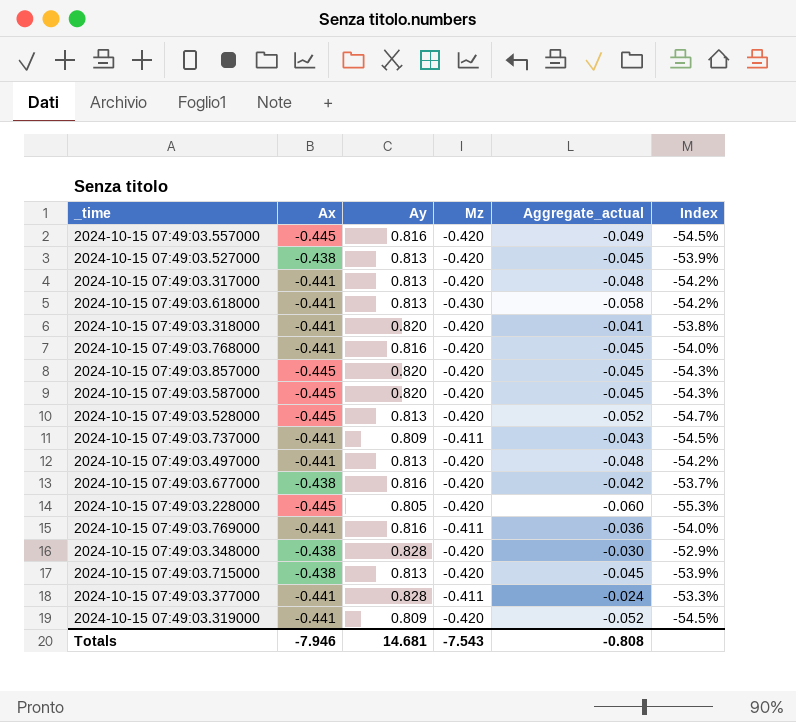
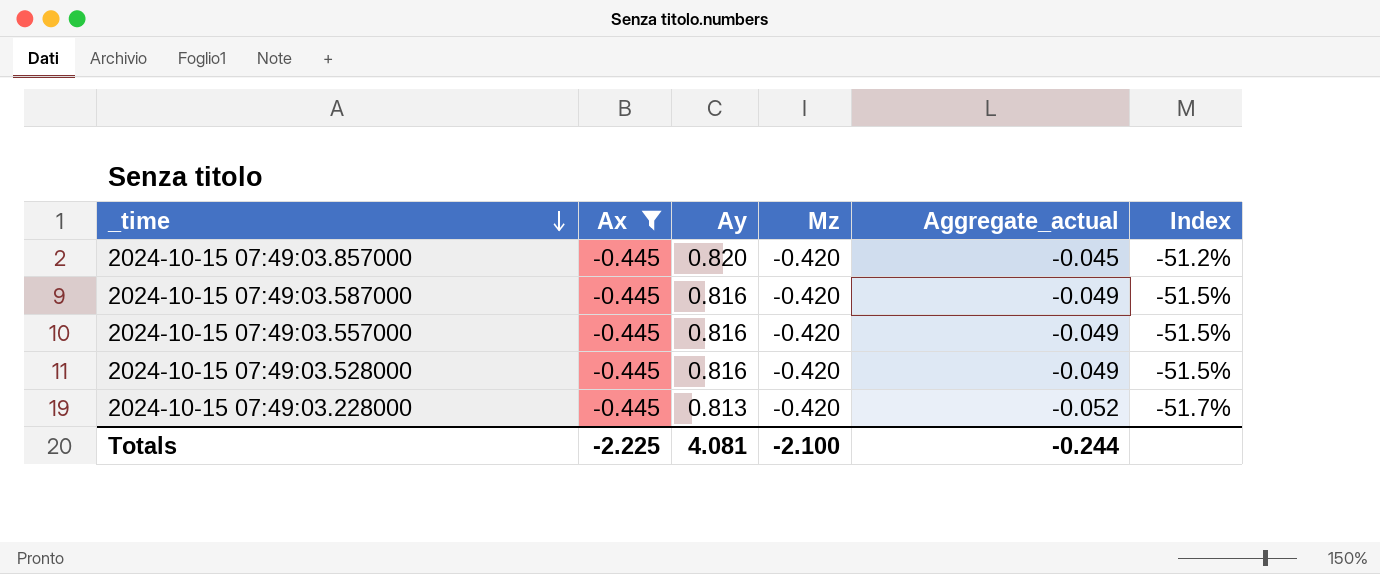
filter: none -> Ax = -0.445
row order: none -> _time descending
column Index | formula: [Ax] / [Ay] -> [Mz] / [Ay]
2024-10-15 07:49:03.587000 | Ay: 0.820 -> 0.816
2024-10-15 07:49:03.587000 | Aggregate_actual: -0.045 -> -0.049
2024-10-15 07:49:03.528000 | Ay: 0.813 -> 0.816
2024-10-15 07:49:03.528000 | Aggregate_actual: -0.052 -> -0.049
2024-10-15 07:49:03.228000 | Ay: 0.805 -> 0.813
2024-10-15 07:49:03.228000 | Aggregate_actual: -0.060 -> -0.052
Totals | Ax: -7.946 -> -2.225
Totals | Ay: 14.681 -> 4.081
Totals | Mz: -7.543 -> -2.100
Totals | Aggregate_actual: -0.808 -> -0.244

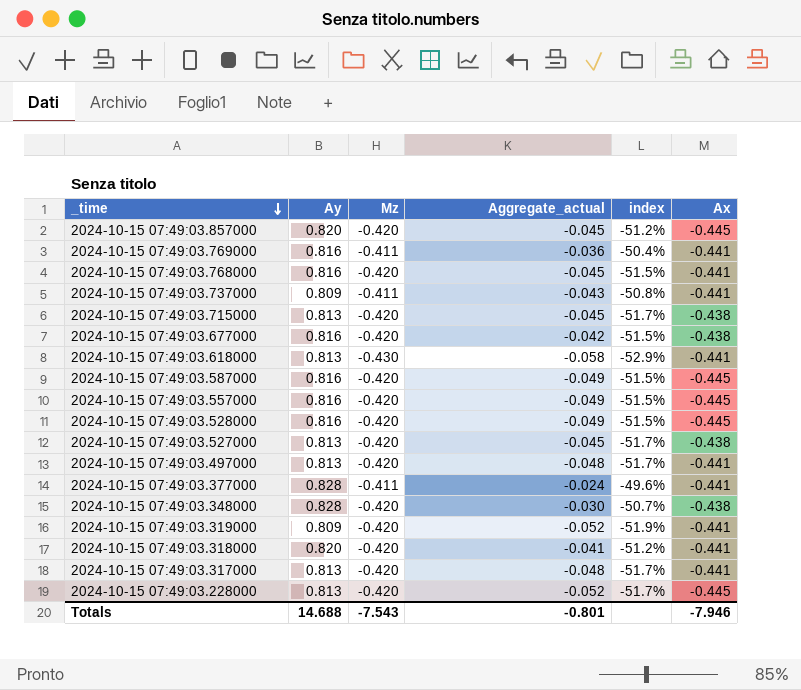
filter: Ax = -0.445 -> none
column name: Index -> index
column Ax | position: 2 -> 6
Totals | Ay: 4.081 -> 14.688
Totals | Mz: -2.100 -> -7.543
Totals | Aggregate_actual: -0.244 -> -0.801
Totals | Ax: -2.225 -> -7.946

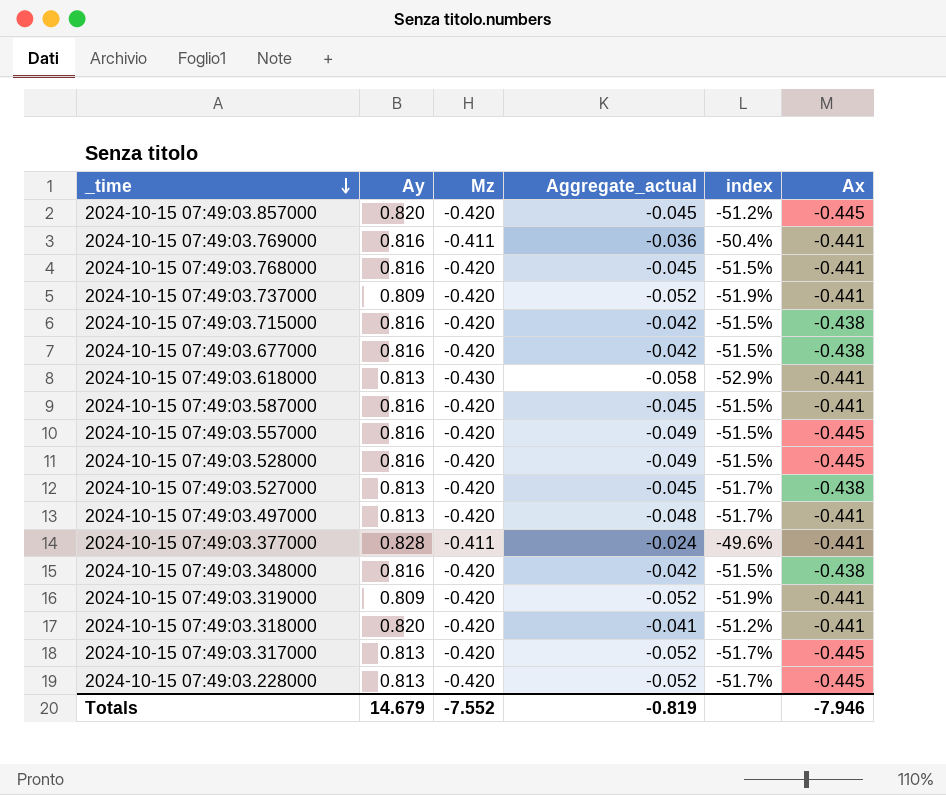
2024-10-15 07:49:03.737000 | Mz: -0.411 -> -0.420
2024-10-15 07:49:03.737000 | Aggregate_actual: -0.043 -> -0.052
2024-10-15 07:49:03.737000 | index: -50.8% -> -51.9%
2024-10-15 07:49:03.715000 | Ay: 0.813 -> 0.816
2024-10-15 07:49:03.715000 | Aggregate_actual: -0.045 -> -0.042
2024-10-15 07:49:03.715000 | index: -51.7% -> -51.5%
2024-10-15 07:49:03.587000 | Aggregate_actual: -0.049 -> -0.045
2024-10-15 07:49:03.587000 | Ax: -0.445 -> -0.441
2024-10-15 07:49:03.348000 | Ay: 0.828 -> 0.816
2024-10-15 07:49:03.348000 | Aggregate_actual: -0.030 -> -0.042
2024-10-15 07:49:03.348000 | index: -50.7% -> -51.5%
2024-10-15 07:49:03.317000 | Aggregate_actual: -0.048 -> -0.052
2024-10-15 07:49:03.317000 | Ax: -0.441 -> -0.445
Totals | Ay: 14.688 -> 14.679
Totals | Mz: -7.543 -> -7.552
Totals | Aggregate_actual: -0.801 -> -0.819

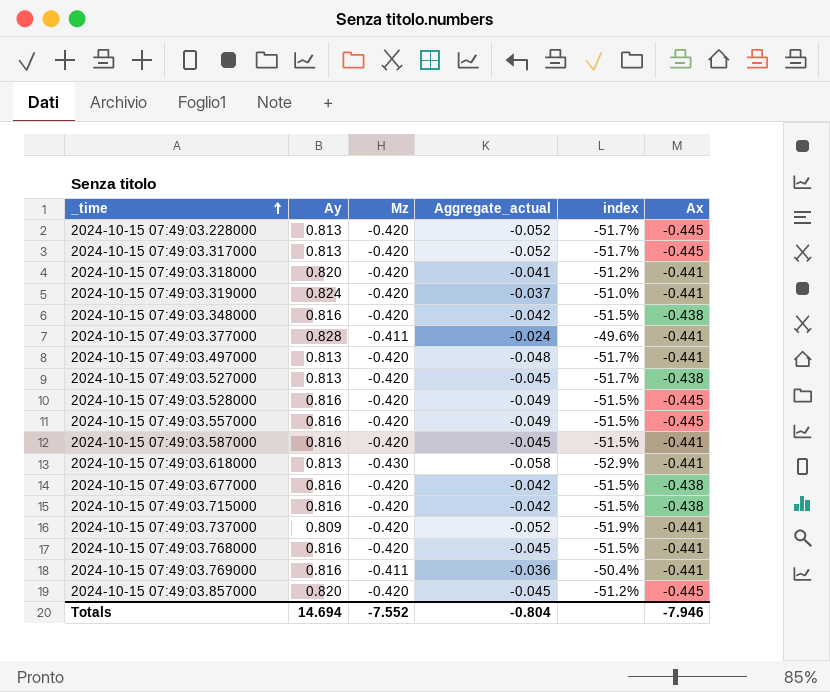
row order: _time descending -> _time ascending
2024-10-15 07:49:03.319000 | Ay: 0.809 -> 0.824
2024-10-15 07:49:03.319000 | Aggregate_actual: -0.052 -> -0.037
2024-10-15 07:49:03.319000 | index: -51.9% -> -51.0%
Totals | Ay: 14.679 -> 14.694
Totals | Aggregate_actual: -0.819 -> -0.804

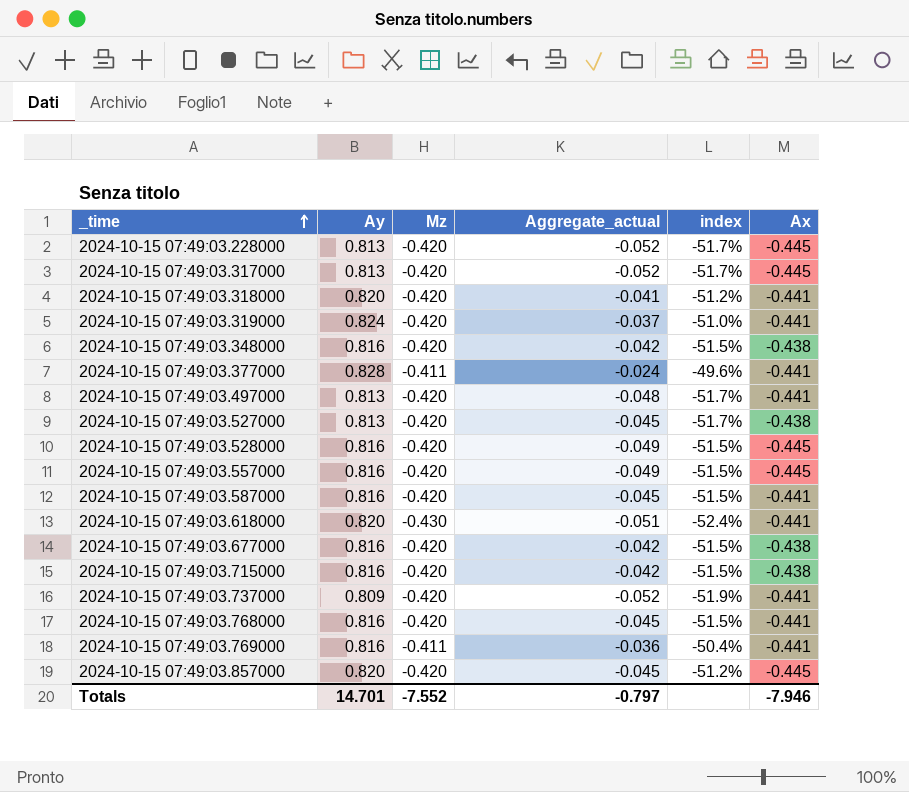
2024-10-15 07:49:03.618000 | Ay: 0.813 -> 0.820
2024-10-15 07:49:03.618000 | Aggregate_actual: -0.058 -> -0.051
2024-10-15 07:49:03.618000 | index: -52.9% -> -52.4%
Totals | Ay: 14.694 -> 14.701
Totals | Aggregate_actual: -0.804 -> -0.797

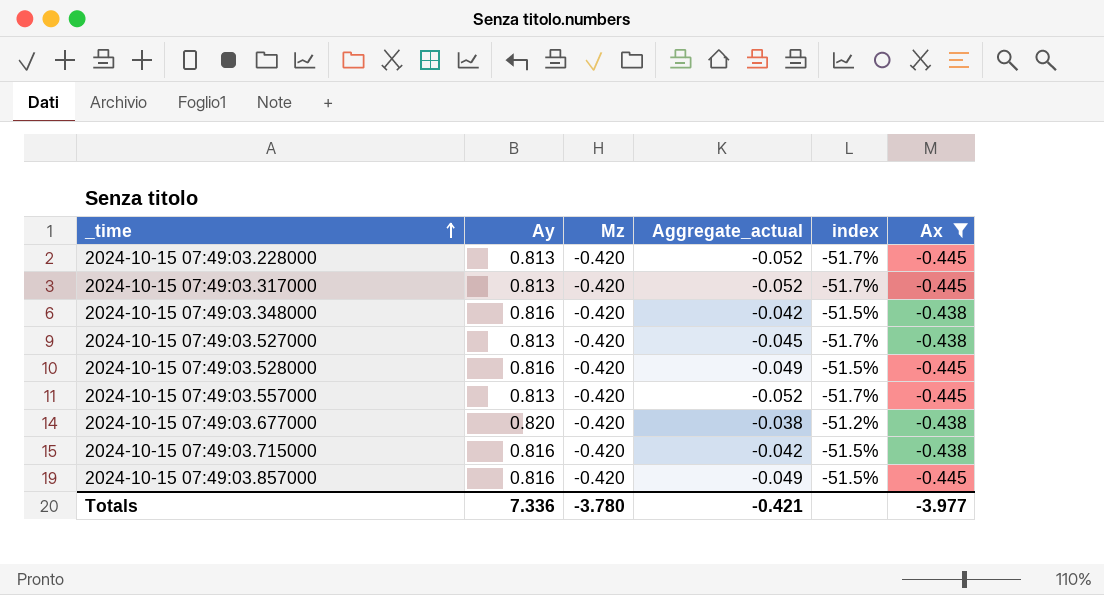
filter: none -> Ax != -0.441
2024-10-15 07:49:03.557000 | Ay: 0.816 -> 0.813
2024-10-15 07:49:03.557000 | Aggregate_actual: -0.049 -> -0.052
2024-10-15 07:49:03.557000 | index: -51.5% -> -51.7%
2024-10-15 07:49:03.677000 | Ay: 0.816 -> 0.820
2024-10-15 07:49:03.677000 | Aggregate_actual: -0.042 -> -0.038
2024-10-15 07:49:03.677000 | index: -51.5% -> -51.2%
2024-10-15 07:49:03.857000 | Ay: 0.820 -> 0.816
2024-10-15 07:49:03.857000 | Aggregate_actual: -0.045 -> -0.049
2024-10-15 07:49:03.857000 | index: -51.2% -> -51.5%
Totals | Ay: 14.701 -> 7.336
Totals | Mz: -7.552 -> -3.780
Totals | Aggregate_actual: -0.797 -> -0.421
Totals | Ax: -7.946 -> -3.977

